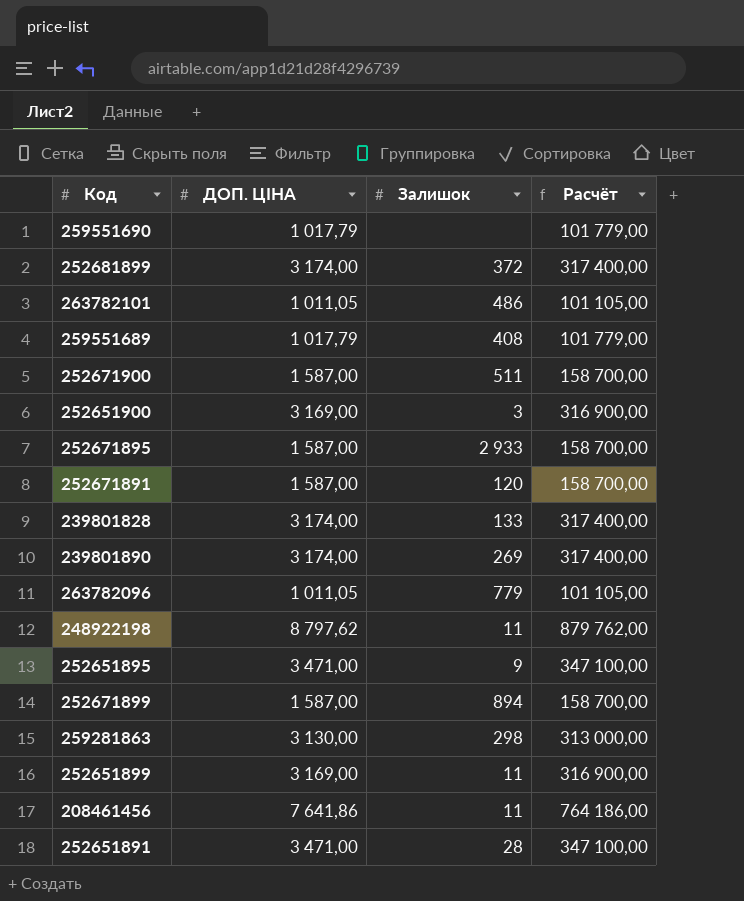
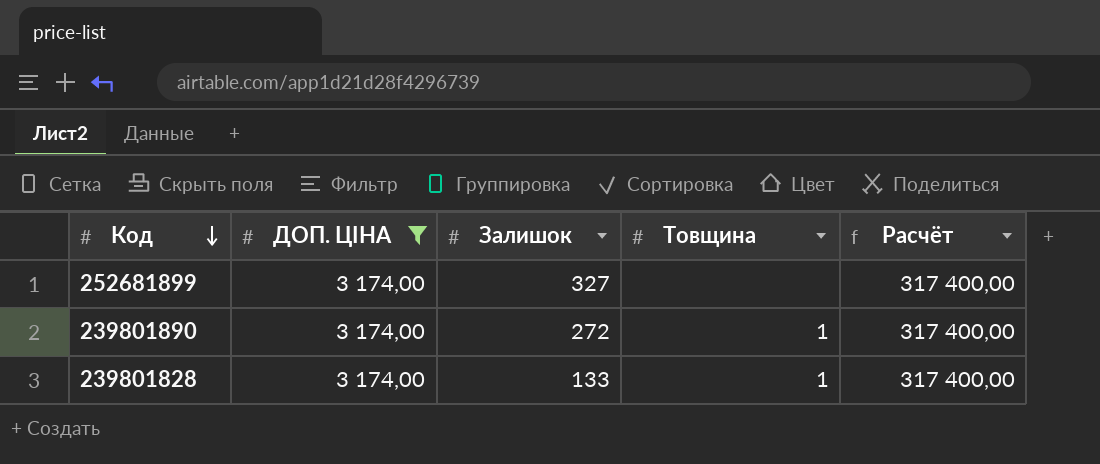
filter: none -> ДОП. ЦІНА = 3 174,00
row order: none -> Код descending
column Товщина | position: none -> 4
252681899 | Залишок: 372 -> 327
239801890 | Залишок: 269 -> 272

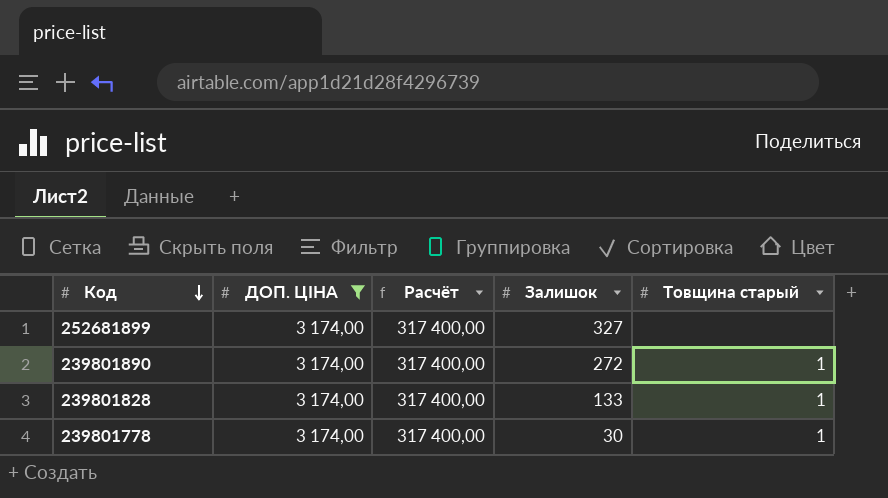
column Расчёт | position: 5 -> 3
column name: Товщина -> Товщина старый
row 239801778: none -> 3 174,00 | 317 400,00 | 30 | 1

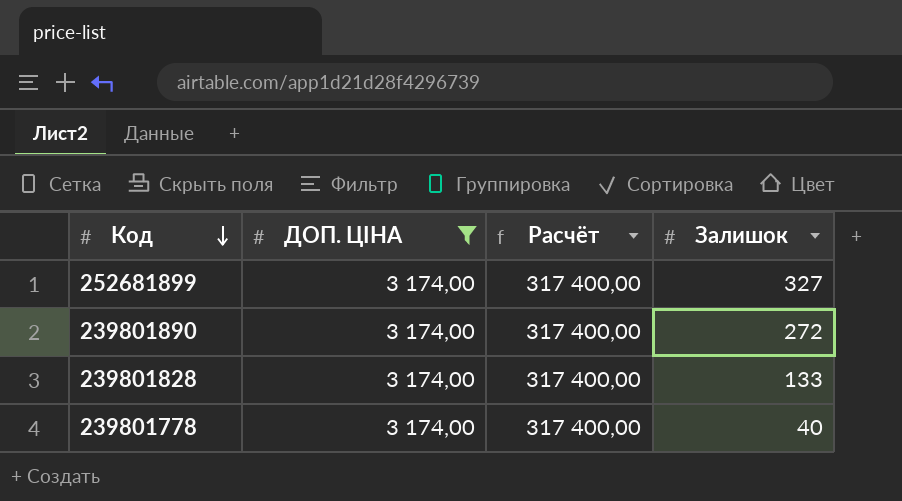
column Товщина старый | position: 5 -> none
239801778 | Залишок: 30 -> 40

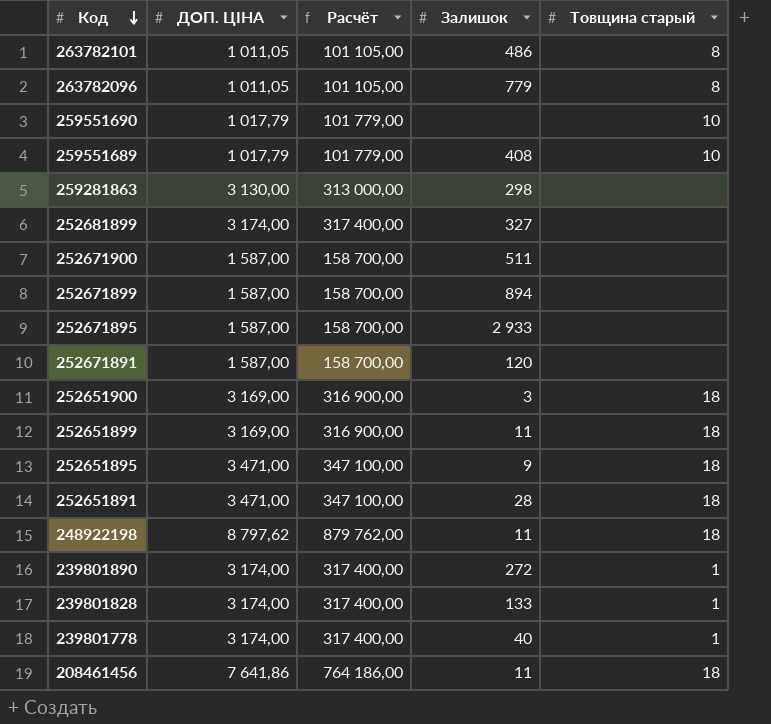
filter: ДОП. ЦІНА = 3 174,00 -> none
column Товщина старый | position: none -> 5

